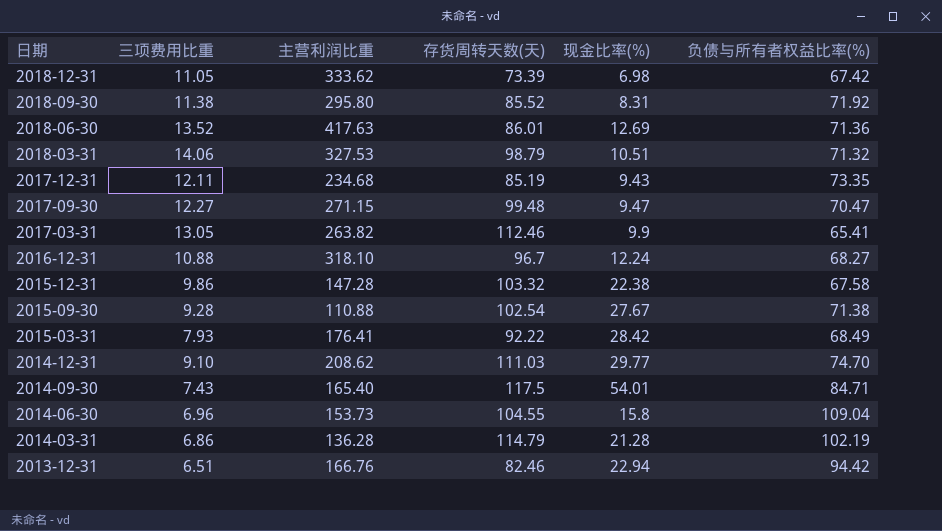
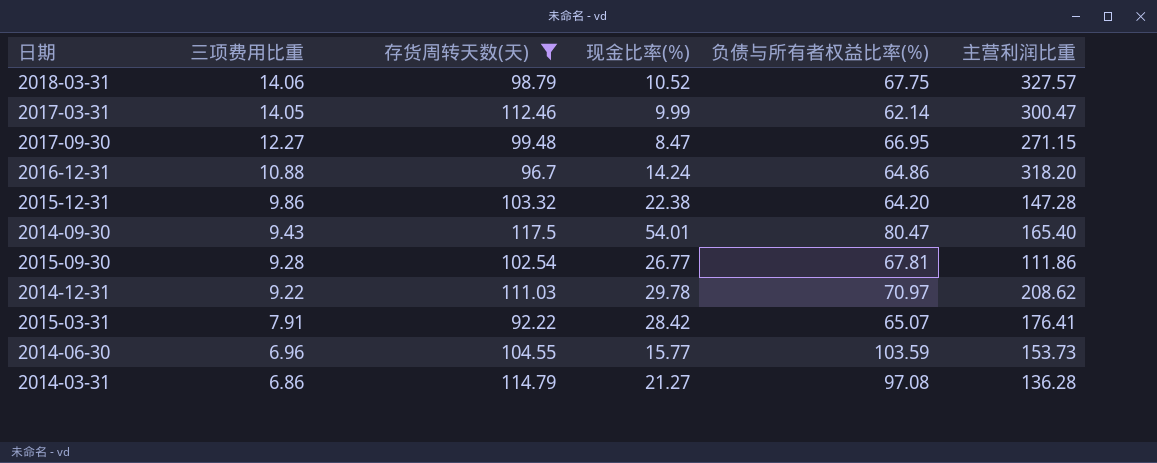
filter: none -> 存货周转天数(天) >= 92.22
row order: 日期 descending -> 三项费用比重 descending
column 主营利润比重 | position: 3 -> 6
2018-03-31 | 现金比率(%): 10.51 -> 10.52
2018-03-31 | 负债与所有者权益比率(%): 71.32 -> 67.75
2018-03-31 | 主营利润比重: 327.53 -> 327.57
2017-03-31 | 三项费用比重: 13.05 -> 14.05
2017-03-31 | 现金比率(%): 9.9 -> 9.99
2017-03-31 | 负债与所有者权益比率(%): 65.41 -> 62.14
2017-03-31 | 主营利润比重: 263.82 -> 300.47
2017-09-30 | 现金比率(%): 9.47 -> 8.47
2017-09-30 | 负债与所有者权益比率(%): 70.47 -> 66.95
2016-12-31 | 现金比率(%): 12.24 -> 14.24
2016-12-31 | 负债与所有者权益比率(%): 68.27 -> 64.86
2016-12-31 | 主营利润比重: 318.10 -> 318.20
2015-12-31 | 负债与所有者权益比率(%): 67.58 -> 64.20
2014-09-30 | 三项费用比重: 7.43 -> 9.43
2014-09-30 | 负债与所有者权益比率(%): 84.71 -> 80.47
2015-09-30 | 现金比率(%): 27.67 -> 26.77
2015-09-30 | 负债与所有者权益比率(%): 71.38 -> 67.81
2015-09-30 | 主营利润比重: 110.88 -> 111.86
2014-12-31 | 三项费用比重: 9.10 -> 9.22
2014-12-31 | 现金比率(%): 29.77 -> 29.78
2014-12-31 | 负债与所有者权益比率(%): 74.70 -> 70.97
2015-03-31 | 三项费用比重: 7.93 -> 7.91
2015-03-31 | 负债与所有者权益比率(%): 68.49 -> 65.07
2014-06-30 | 现金比率(%): 15.8 -> 15.77
2014-06-30 | 负债与所有者权益比率(%): 109.04 -> 103.59
2014-03-31 | 现金比率(%): 21.28 -> 21.27
2014-03-31 | 负债与所有者权益比率(%): 102.19 -> 97.08

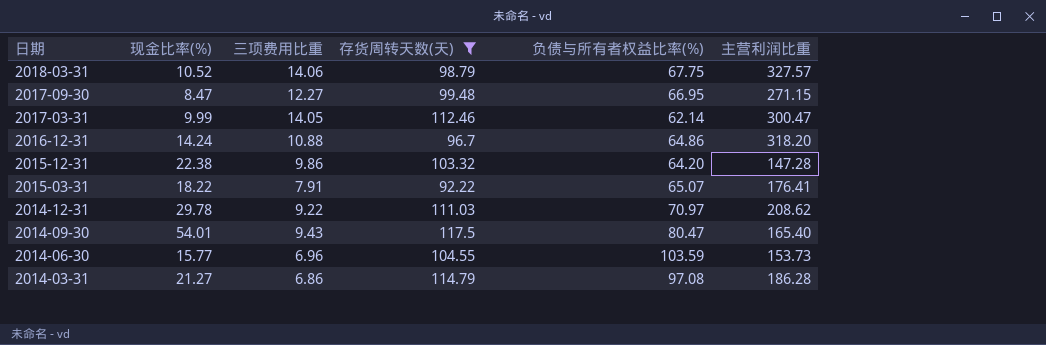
row order: 三项费用比重 descending -> 日期 descending
column 现金比率(%) | position: 4 -> 2
row 2015-09-30: 9.28 | 102.54 | 26.77 | 67.81 | 111.86 -> none
2015-03-31 | 现金比率(%): 28.42 -> 18.22
2014-03-31 | 主营利润比重: 136.28 -> 186.28

